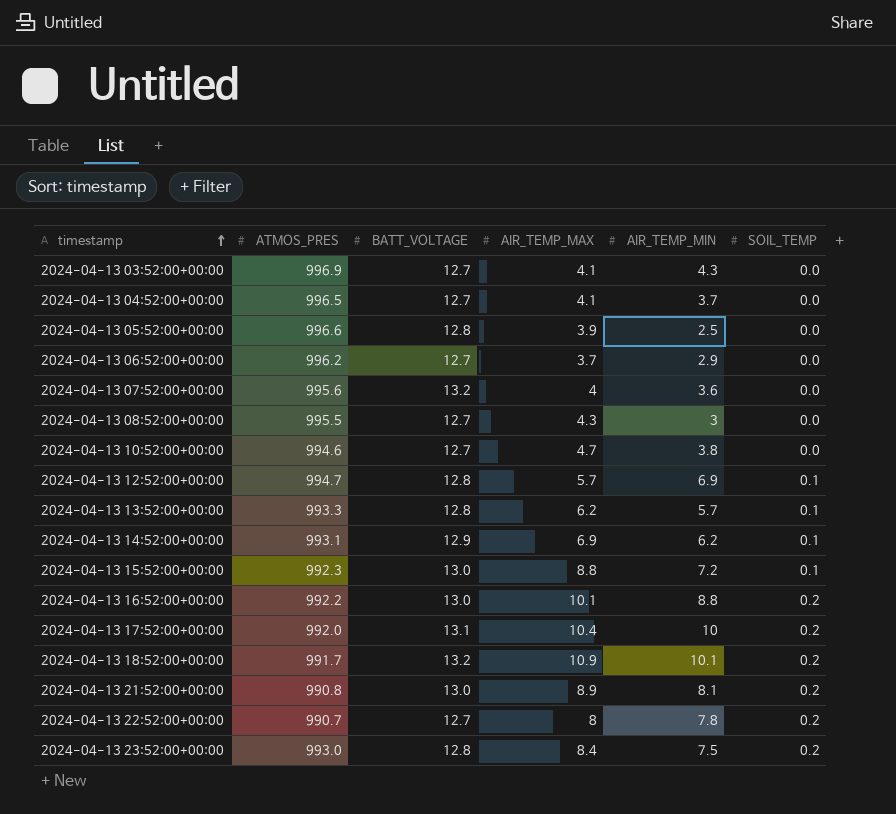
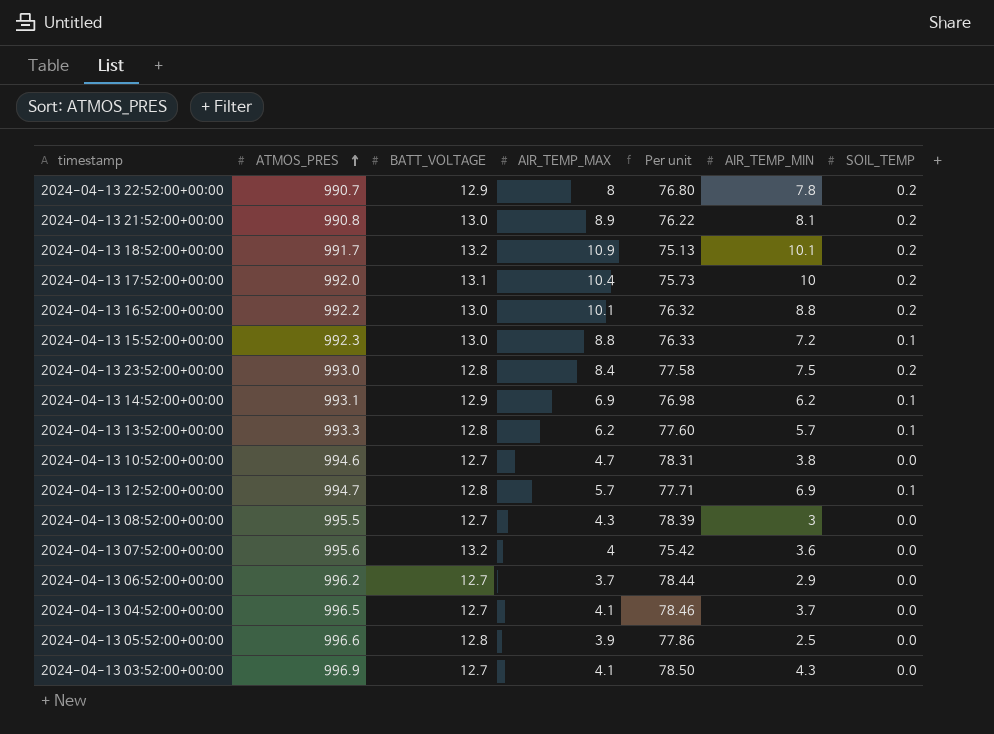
row order: timestamp ascending -> ATMOS_PRES ascending
column Per unit | formula: none -> [ATMOS_PRES] / [BATT_VOLTAGE]
2024-04-13 22:52:00+00:00 | BATT_VOLTAGE: 12.7 -> 12.9

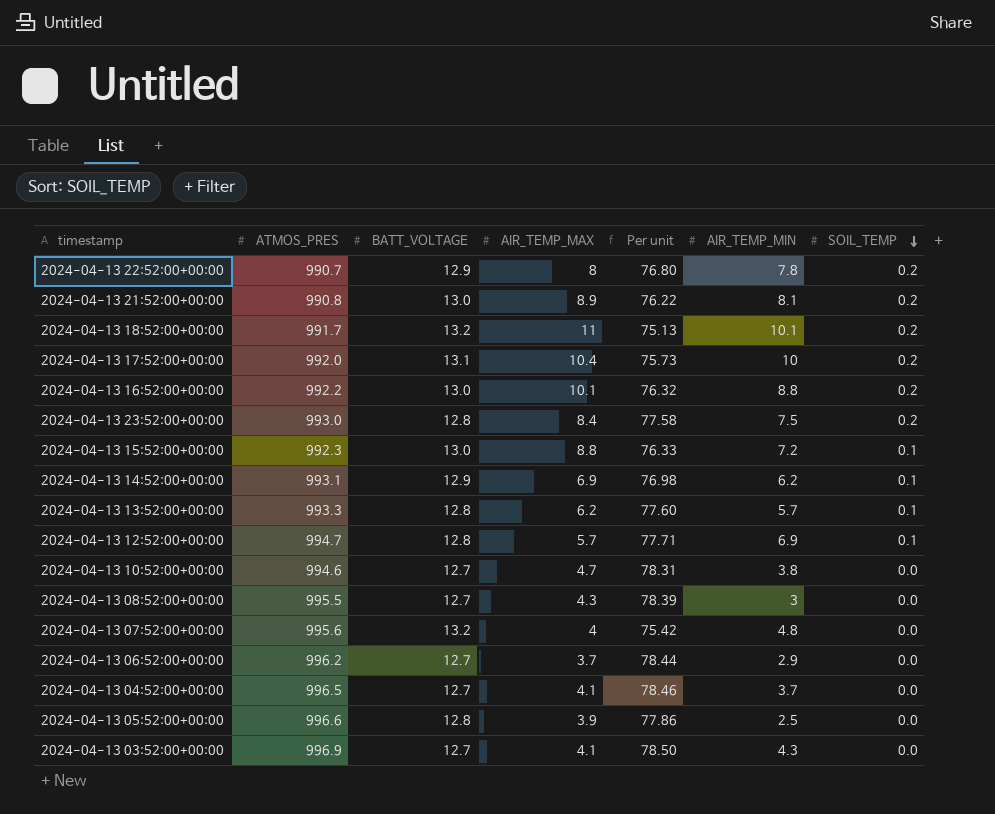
row order: ATMOS_PRES ascending -> SOIL_TEMP descending
2024-04-13 18:52:00+00:00 | AIR_TEMP_MAX: 10.9 -> 11
2024-04-13 07:52:00+00:00 | AIR_TEMP_MIN: 3.6 -> 4.8

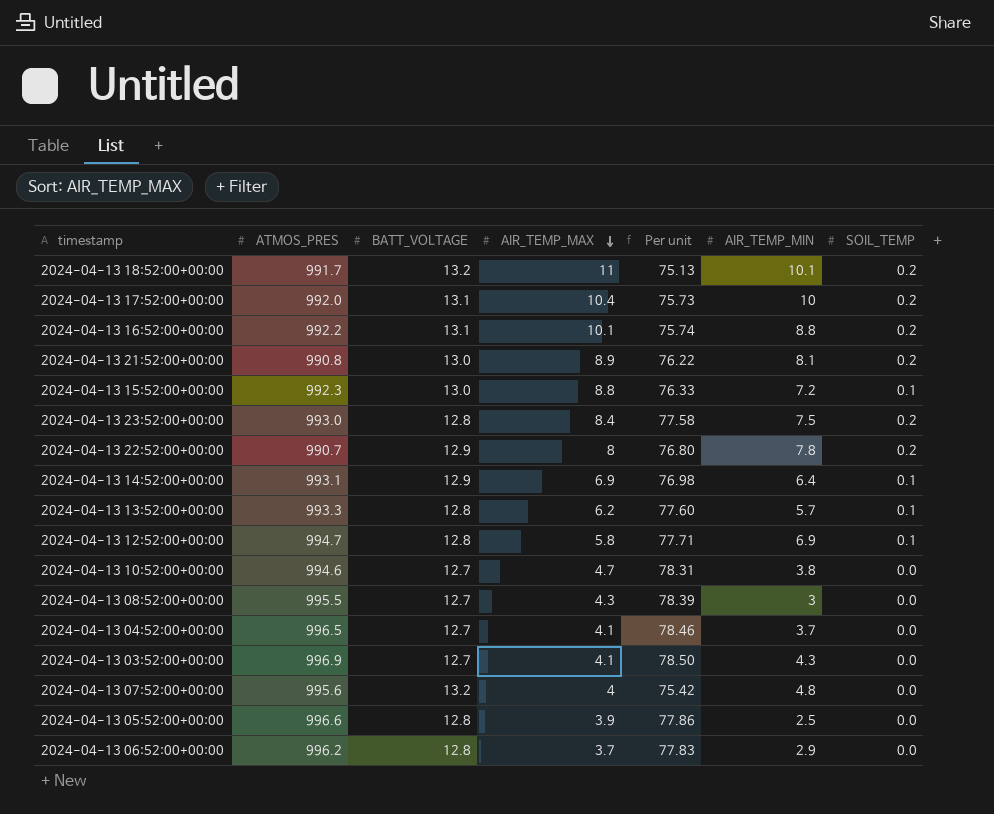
row order: SOIL_TEMP descending -> AIR_TEMP_MAX descending
2024-04-13 16:52:00+00:00 | BATT_VOLTAGE: 13.0 -> 13.1
2024-04-13 16:52:00+00:00 | Per unit: 76.32 -> 75.74
2024-04-13 14:52:00+00:00 | AIR_TEMP_MIN: 6.2 -> 6.4
2024-04-13 12:52:00+00:00 | AIR_TEMP_MAX: 5.7 -> 5.8
2024-04-13 06:52:00+00:00 | BATT_VOLTAGE: 12.7 -> 12.8
2024-04-13 06:52:00+00:00 | Per unit: 78.44 -> 77.83

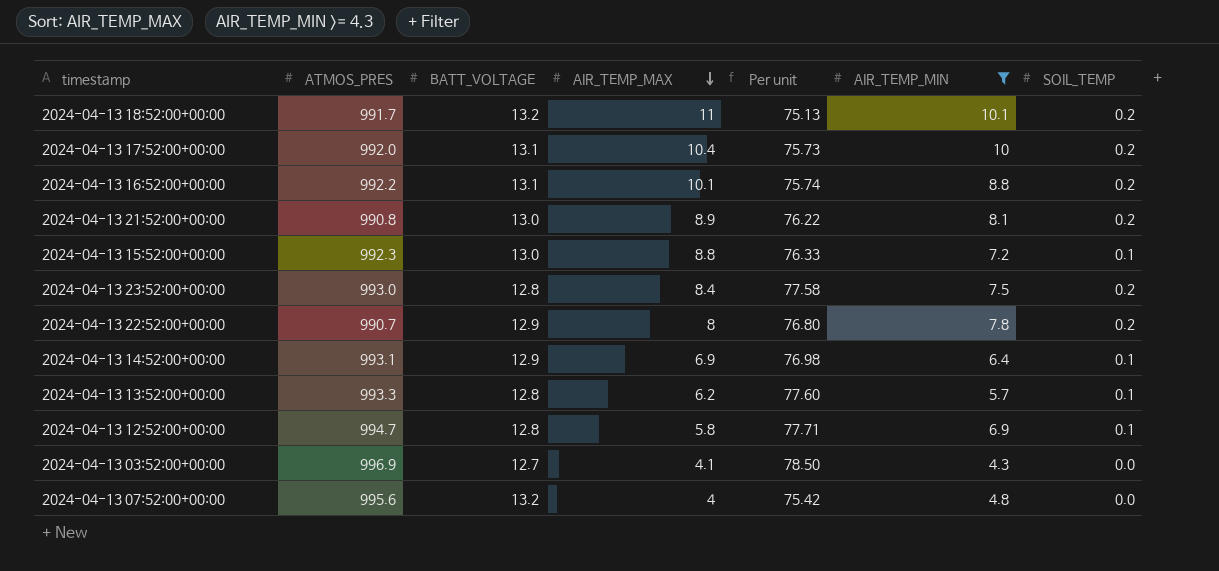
filter: none -> AIR_TEMP_MIN >= 4.3

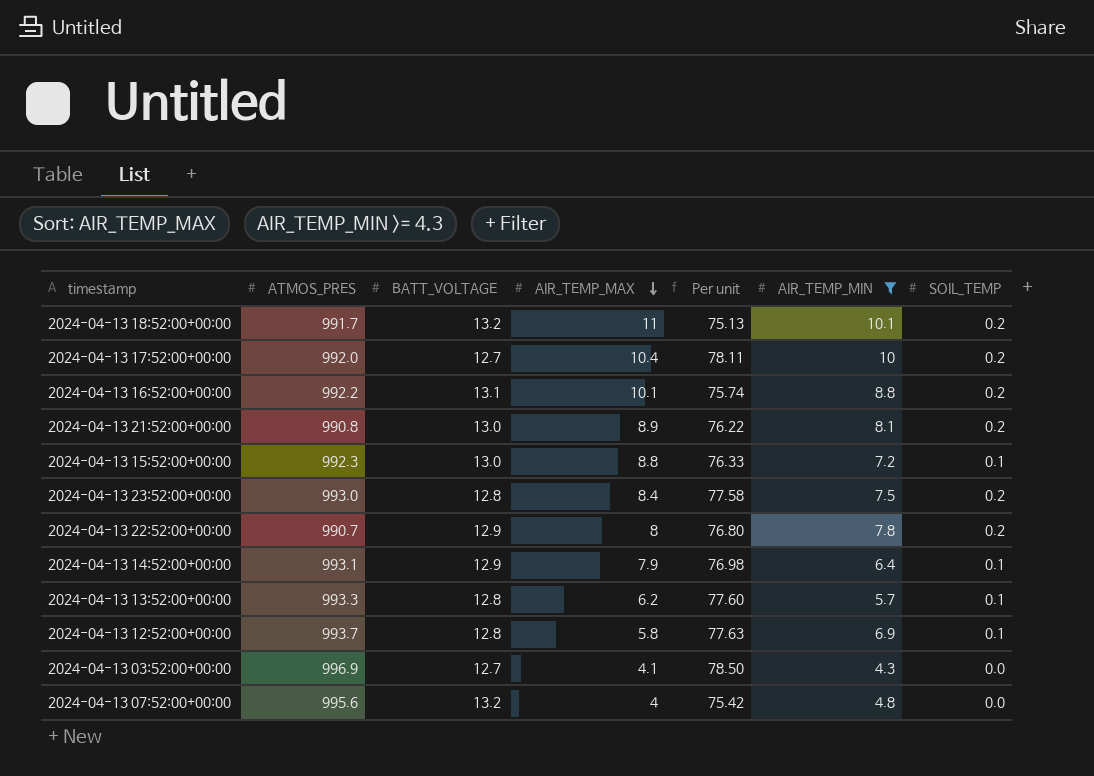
2024-04-13 17:52:00+00:00 | BATT_VOLTAGE: 13.1 -> 12.7
2024-04-13 17:52:00+00:00 | Per unit: 75.73 -> 78.11
2024-04-13 14:52:00+00:00 | AIR_TEMP_MAX: 6.9 -> 7.9
2024-04-13 12:52:00+00:00 | ATMOS_PRES: 994.7 -> 993.7
2024-04-13 12:52:00+00:00 | Per unit: 77.71 -> 77.63

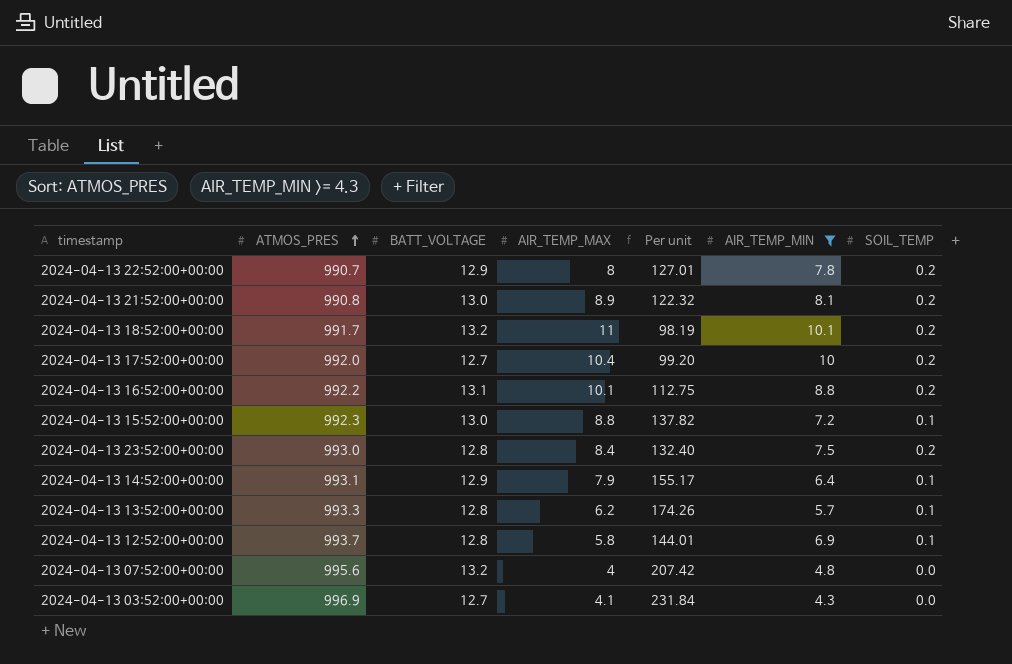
row order: AIR_TEMP_MAX descending -> ATMOS_PRES ascending
column Per unit | formula: [ATMOS_PRES] / [BATT_VOLTAGE] -> [ATMOS_PRES] / [AIR_TEMP_MIN]

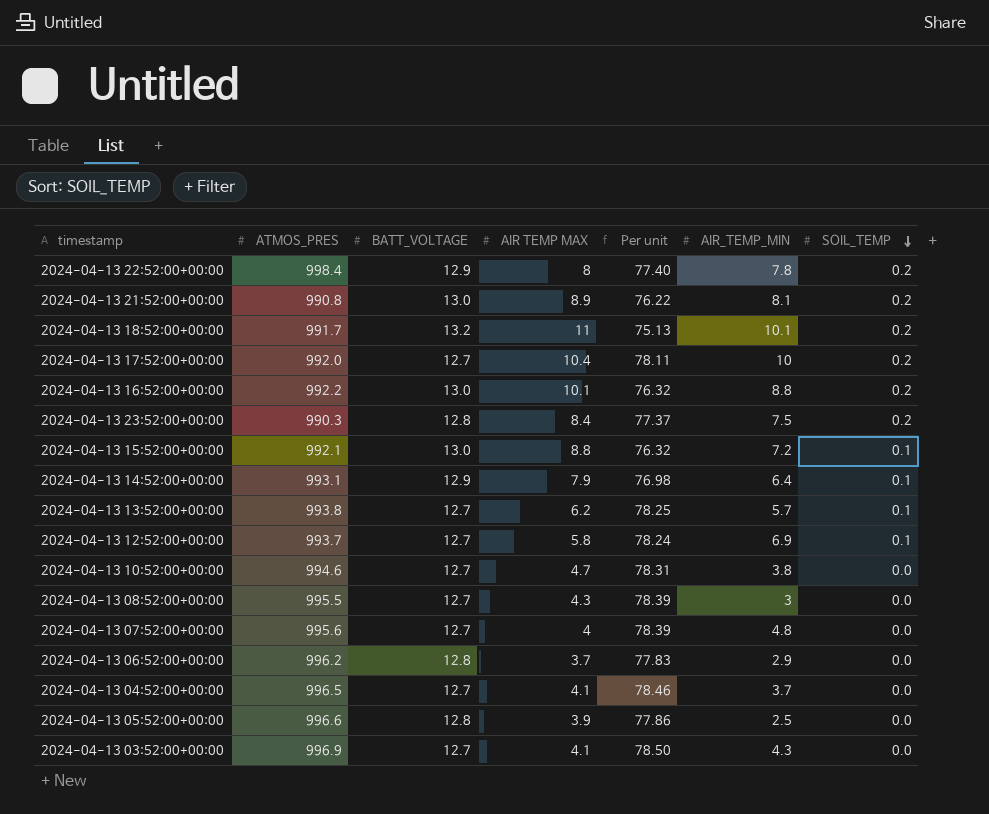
filter: AIR_TEMP_MIN >= 4.3 -> none
row order: ATMOS_PRES ascending -> SOIL_TEMP descending
column name: AIR_TEMP_MAX -> AIR TEMP MAX
column Per unit | formula: [ATMOS_PRES] / [AIR_TEMP_MIN] -> [ATMOS_PRES] / [BATT_VOLTAGE]
2024-04-13 22:52:00+00:00 | ATMOS_PRES: 990.7 -> 998.4
2024-04-13 16:52:00+00:00 | BATT_VOLTAGE: 13.1 -> 13.0
2024-04-13 23:52:00+00:00 | ATMOS_PRES: 993.0 -> 990.3
2024-04-13 15:52:00+00:00 | ATMOS_PRES: 992.3 -> 992.1
2024-04-13 13:52:00+00:00 | ATMOS_PRES: 993.3 -> 993.8
2024-04-13 13:52:00+00:00 | BATT_VOLTAGE: 12.8 -> 12.7
2024-04-13 12:52:00+00:00 | BATT_VOLTAGE: 12.8 -> 12.7
2024-04-13 07:52:00+00:00 | BATT_VOLTAGE: 13.2 -> 12.7

